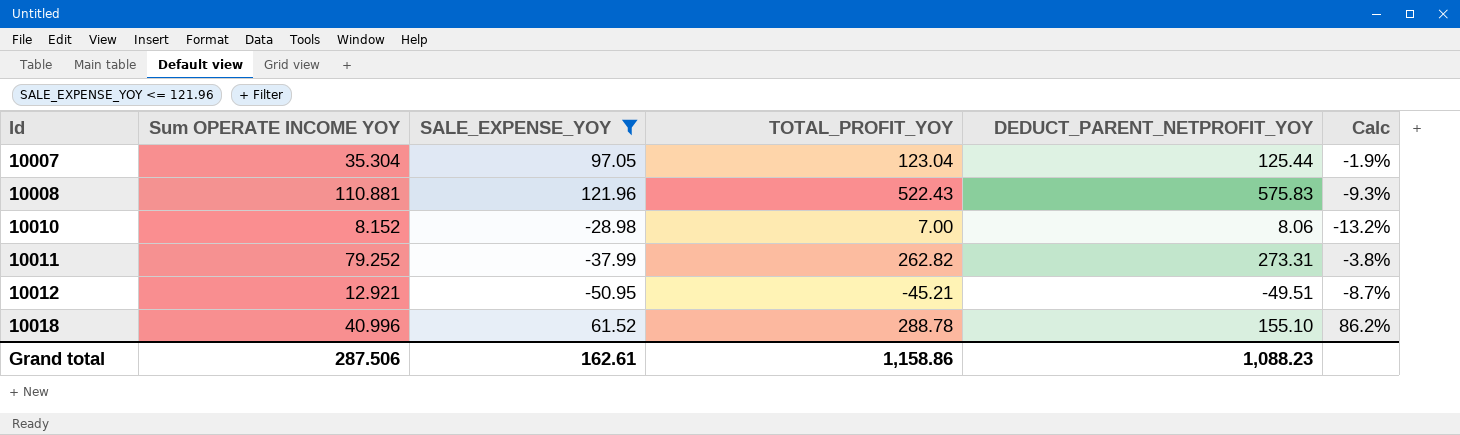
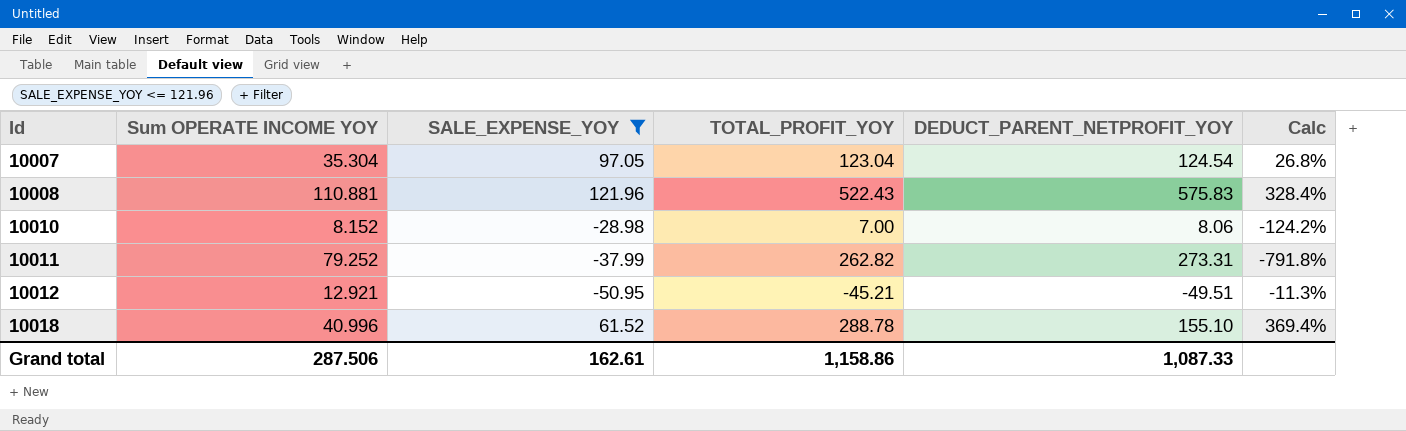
column Calc | formula: ([TOTAL_PROFIT_YOY] - [DEDUCT_PARENT_NETPROFIT_YOY]) / [DEDUCT_PARENT_NETPROFIT_YOY] -> ([TOTAL_PROFIT_YOY] - [SALE_EXPENSE_YOY]) / [SALE_EXPENSE_YOY]
10007 | DEDUCT_PARENT_NETPROFIT_YOY: 125.44 -> 124.54
Grand total | DEDUCT_PARENT_NETPROFIT_YOY: 1,088.23 -> 1,087.33

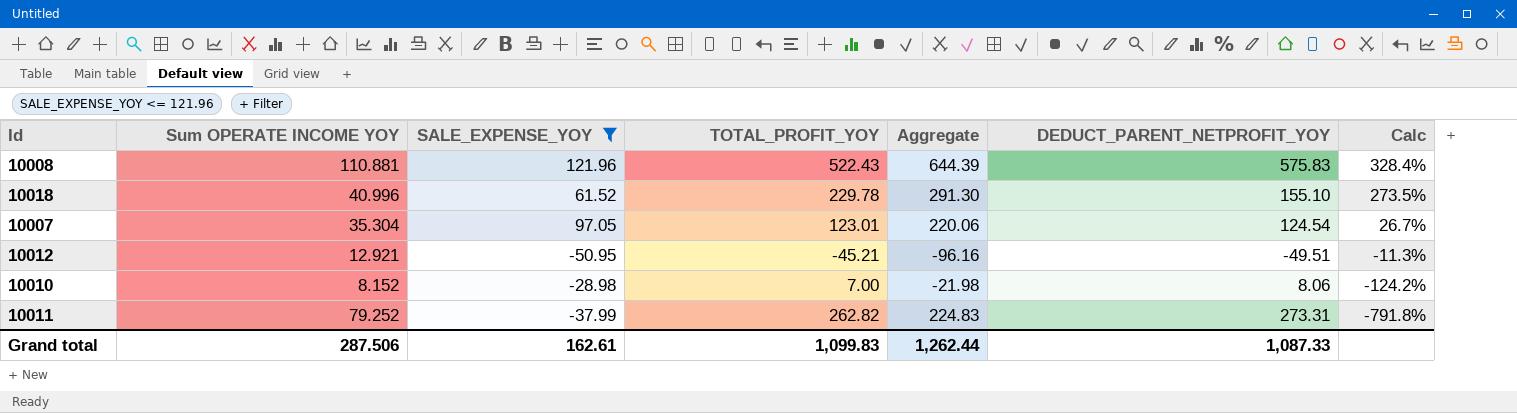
row order: Id ascending -> Calc descending
column Aggregate | formula: none -> [SALE_EXPENSE_YOY] + [TOTAL_PROFIT_YOY]
10018 | TOTAL_PROFIT_YOY: 288.78 -> 229.78
10018 | Calc: 369.4% -> 273.5%
10007 | TOTAL_PROFIT_YOY: 123.04 -> 123.01
10007 | Calc: 26.8% -> 26.7%
Grand total | TOTAL_PROFIT_YOY: 1,158.86 -> 1,099.83

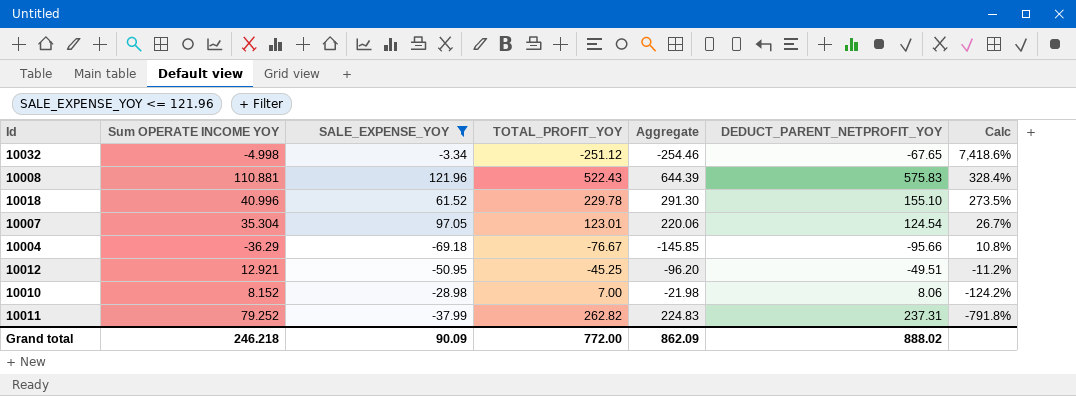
row 10032: none -> -4.998 | -3.34 | -251.12 | -254.46 | -67.65 | 7,418.6%
row 10004: none -> -36.29 | -69.18 | -76.67 | -145.85 | -95.66 | 10.8%
10012 | TOTAL_PROFIT_YOY: -45.21 -> -45.25
10012 | Aggregate: -96.16 -> -96.20
10012 | Calc: -11.3% -> -11.2%
10011 | DEDUCT_PARENT_NETPROFIT_YOY: 273.31 -> 237.31
Grand total | Sum OPERATE INCOME YOY: 287.506 -> 246.218
Grand total | SALE_EXPENSE_YOY: 162.61 -> 90.09
Grand total | TOTAL_PROFIT_YOY: 1,099.83 -> 772.00
Grand total | Aggregate: 1,262.44 -> 862.09
Grand total | DEDUCT_PARENT_NETPROFIT_YOY: 1,087.33 -> 888.02

